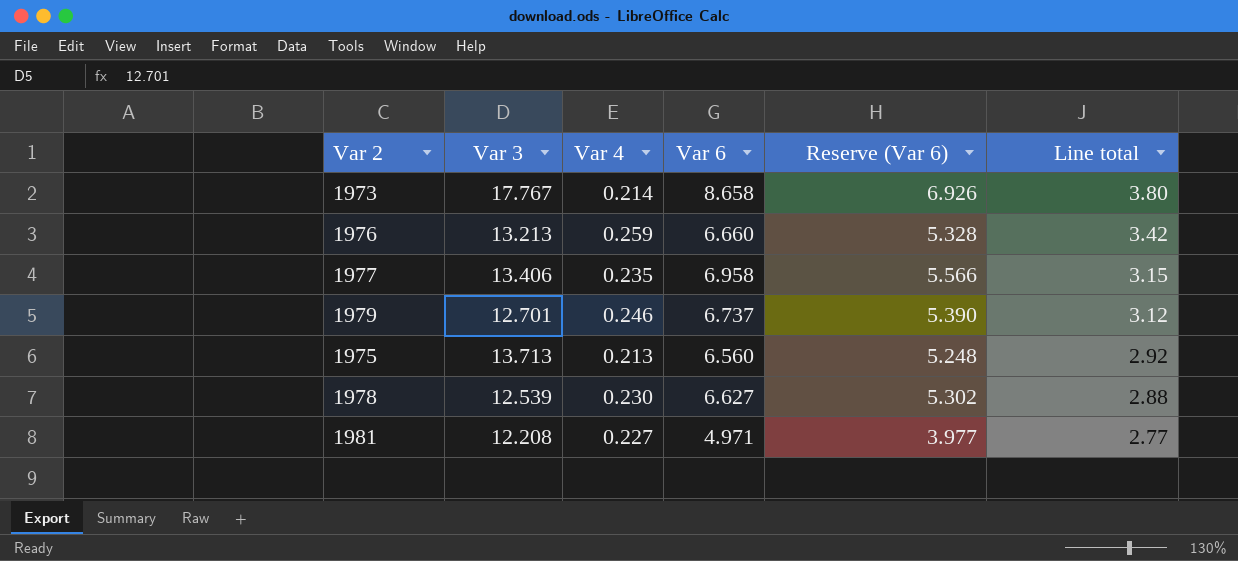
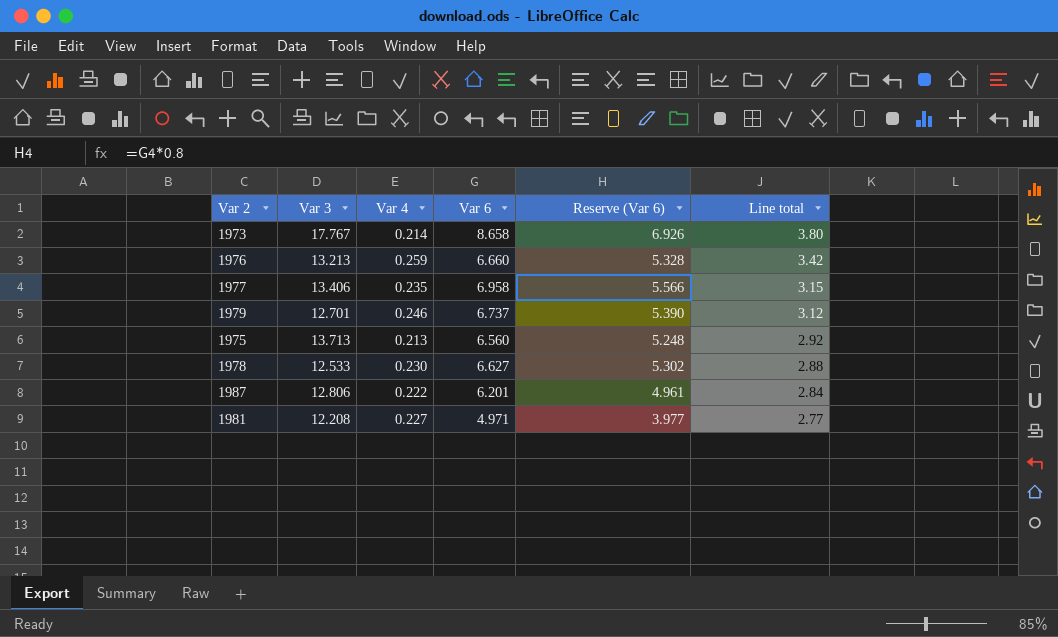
1978 | Var 3: 12.539 -> 12.533
row 1987: none -> 12.806 | 0.222 | 6.201 | 4.961 | 2.84

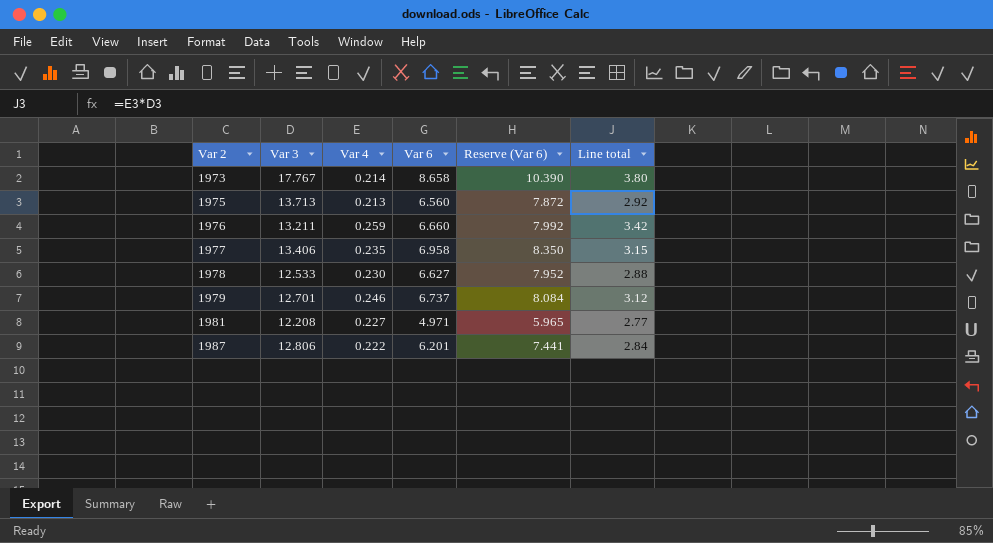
row order: Line total descending -> Var 2 ascending
column Reserve (Var 6) | formula: [Var 6] * 0.8 -> [Var 6] * 1.2
1976 | Var 3: 13.213 -> 13.211

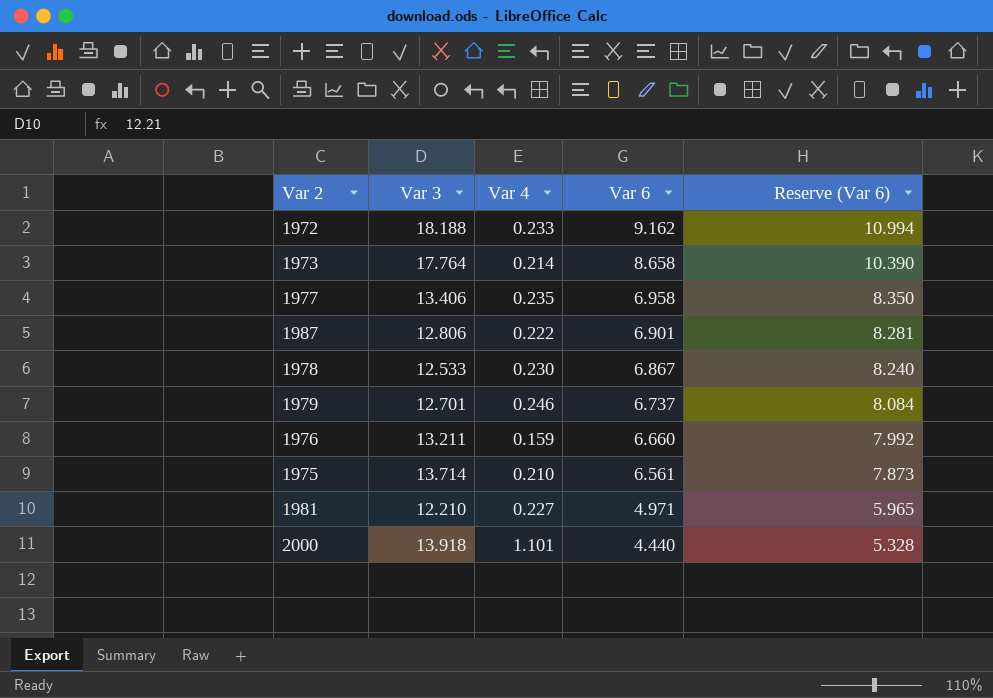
row order: Var 2 ascending -> Var 6 descending
column Line total | formula: [Var 3] * [Var 4] -> none
row 1972: none -> 18.188 | 0.233 | 9.162 | 10.994
1973 | Var 3: 17.767 -> 17.764
1987 | Var 6: 6.201 -> 6.901
1987 | Reserve (Var 6): 7.441 -> 8.281
1978 | Var 6: 6.627 -> 6.867
1978 | Reserve (Var 6): 7.952 -> 8.240
1976 | Var 4: 0.259 -> 0.159
1975 | Var 3: 13.713 -> 13.714
1975 | Var 4: 0.213 -> 0.210
1975 | Var 6: 6.560 -> 6.561
1975 | Reserve (Var 6): 7.872 -> 7.873
1981 | Var 3: 12.208 -> 12.210
row 2000: none -> 13.918 | 1.101 | 4.440 | 5.328

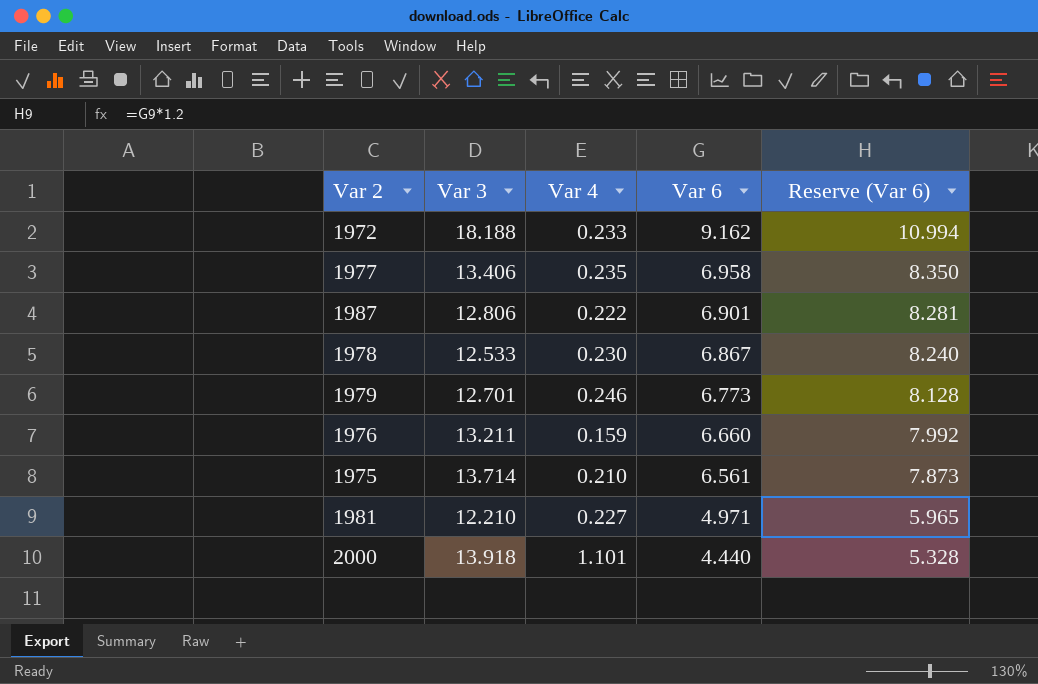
row 1973: 17.764 | 0.214 | 8.658 | 10.390 -> none
1979 | Var 6: 6.737 -> 6.773
1979 | Reserve (Var 6): 8.084 -> 8.128

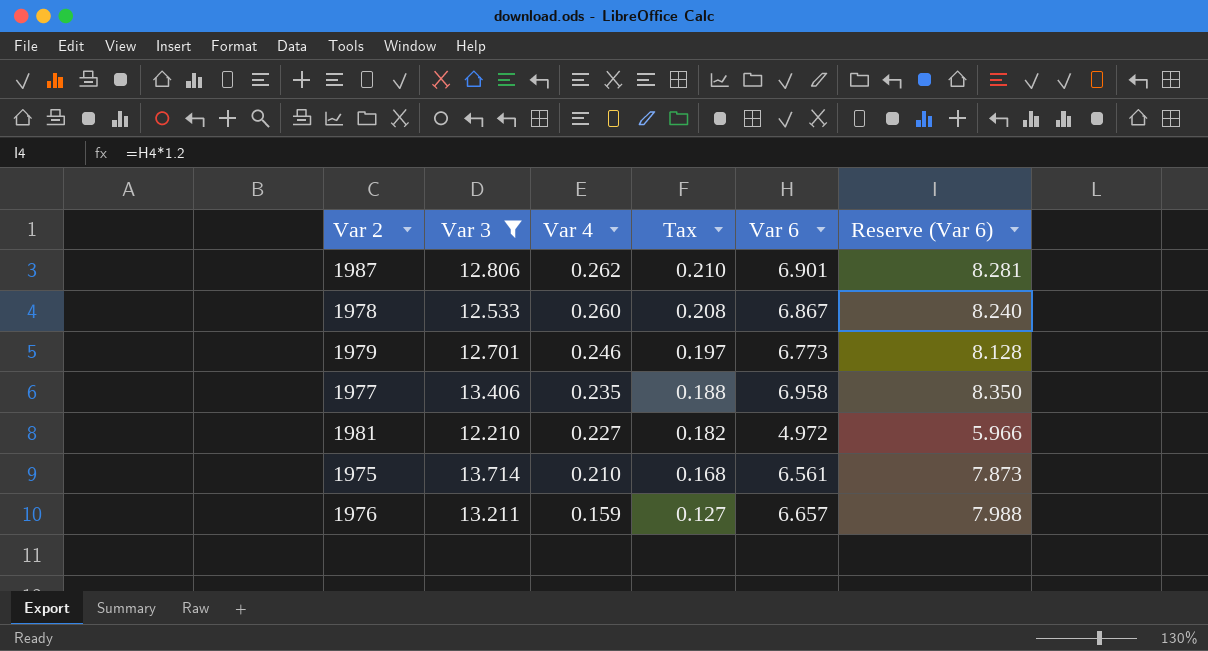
filter: none -> Var 3 <= 13.714
row order: Var 6 descending -> Var 4 descending
column Tax | formula: none -> [Var 4] * 0.8
1987 | Var 4: 0.222 -> 0.262
1978 | Var 4: 0.230 -> 0.260
1981 | Var 6: 4.971 -> 4.972
1981 | Reserve (Var 6): 5.965 -> 5.966
1976 | Var 6: 6.660 -> 6.657
1976 | Reserve (Var 6): 7.992 -> 7.988

